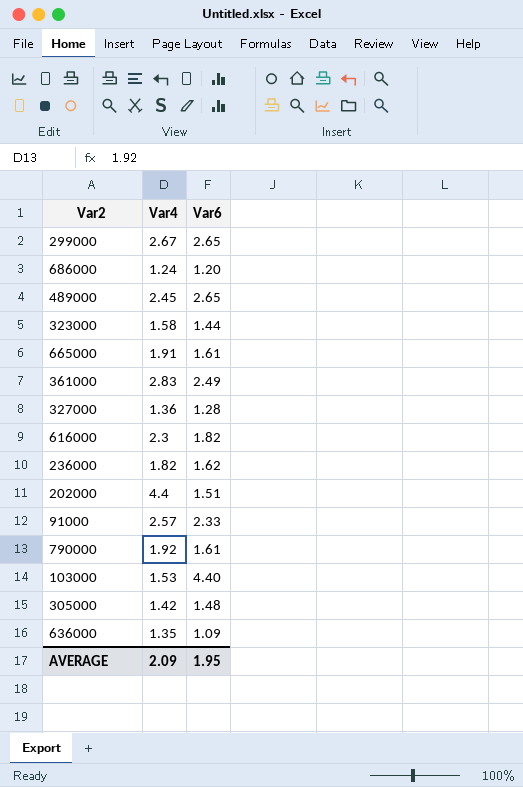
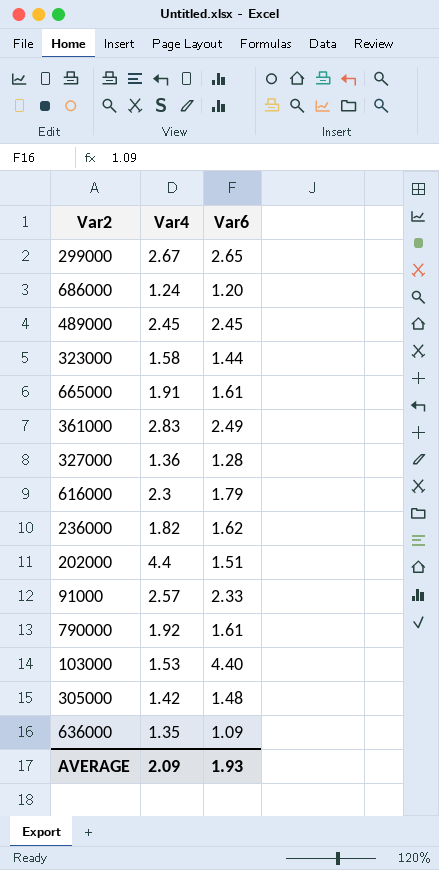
489000 | Var6: 2.65 -> 2.45
616000 | Var6: 1.82 -> 1.79
AVERAGE | Var6: 1.95 -> 1.93

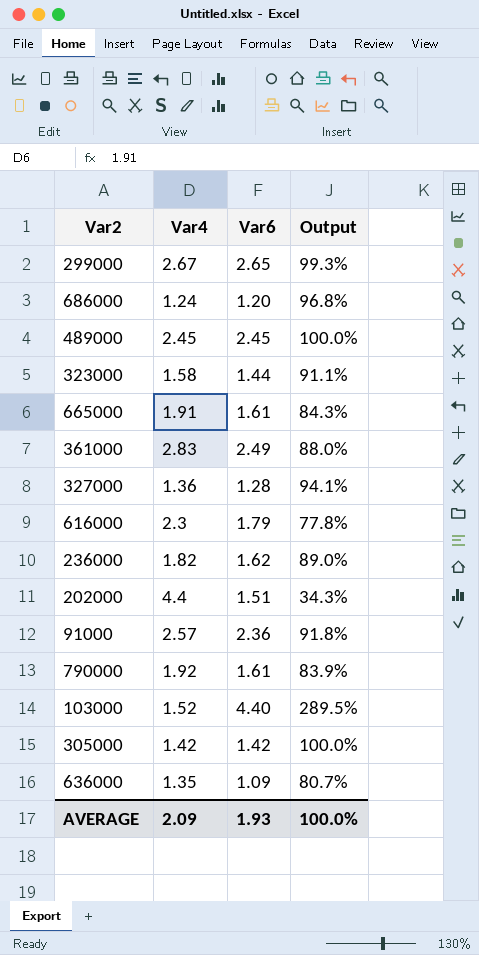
column Output | formula: none -> [Var6] / [Var4]
91000 | Var6: 2.33 -> 2.36
103000 | Var4: 1.53 -> 1.52
305000 | Var6: 1.48 -> 1.42

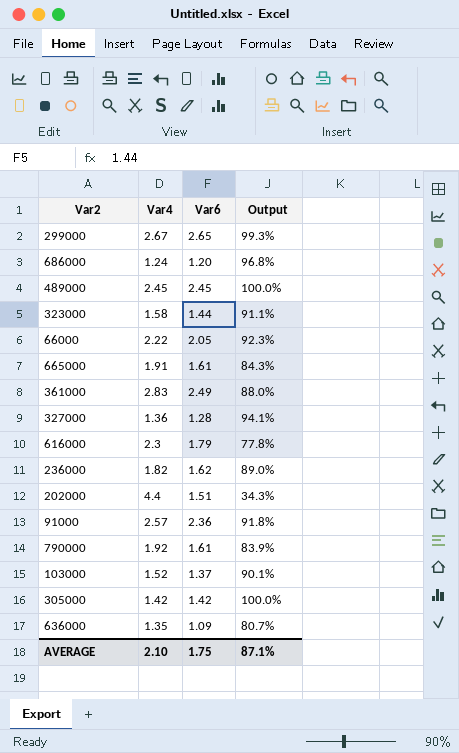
row 66000: none -> 2.22 | 2.05 | 92.3%
103000 | Var6: 4.40 -> 1.37
103000 | Output: 289.5% -> 90.1%
AVERAGE | Var4: 2.09 -> 2.10
AVERAGE | Var6: 1.93 -> 1.75
AVERAGE | Output: 100.0% -> 87.1%

